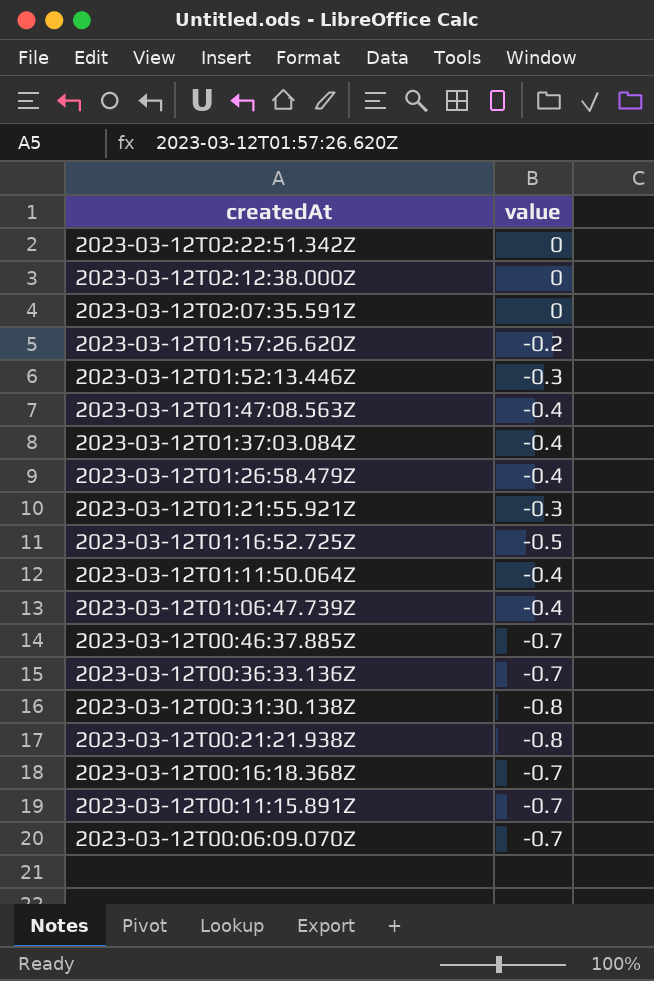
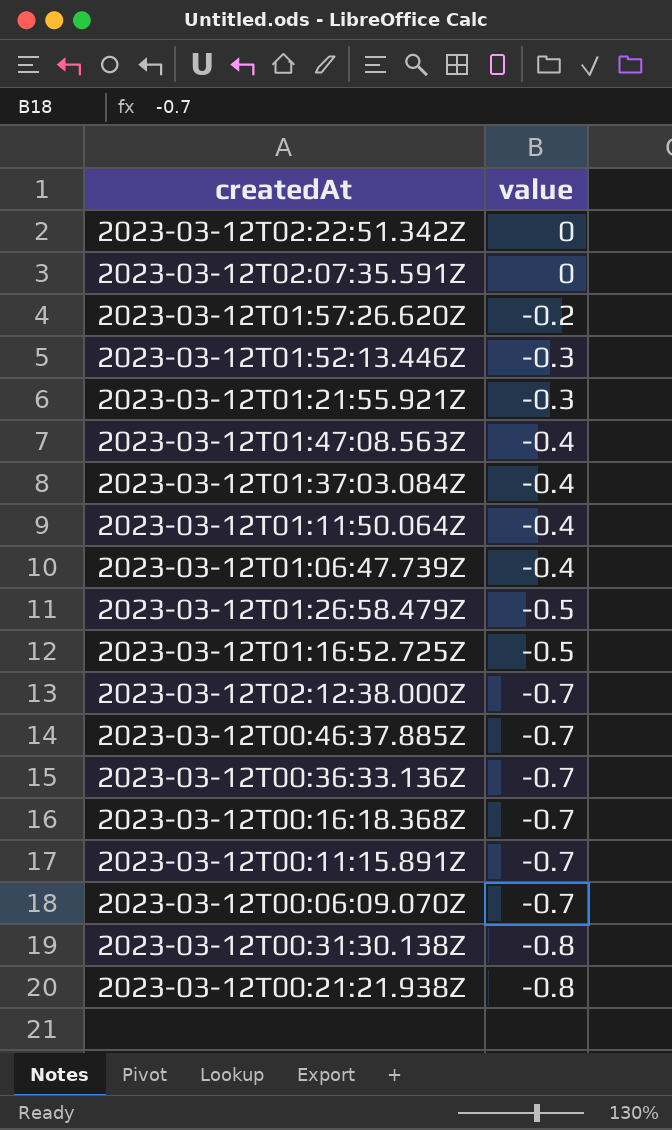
row order: createdAt descending -> value descending
2023-03-12T01:26:58.479Z | value: -0.4 -> -0.5
2023-03-12T02:12:38.000Z | value: 0 -> -0.7

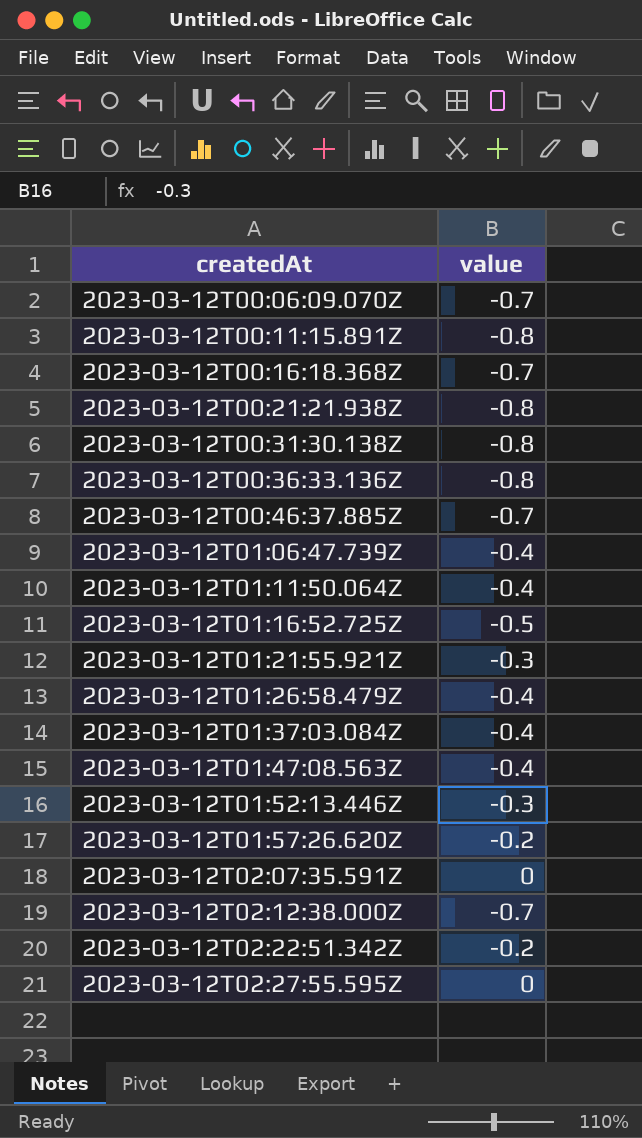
row order: value descending -> createdAt ascending
2023-03-12T00:11:15.891Z | value: -0.7 -> -0.8
2023-03-12T00:36:33.136Z | value: -0.7 -> -0.8
2023-03-12T01:26:58.479Z | value: -0.5 -> -0.4
2023-03-12T02:22:51.342Z | value: 0 -> -0.2
row 2023-03-12T02:27:55.595Z: none -> 0

